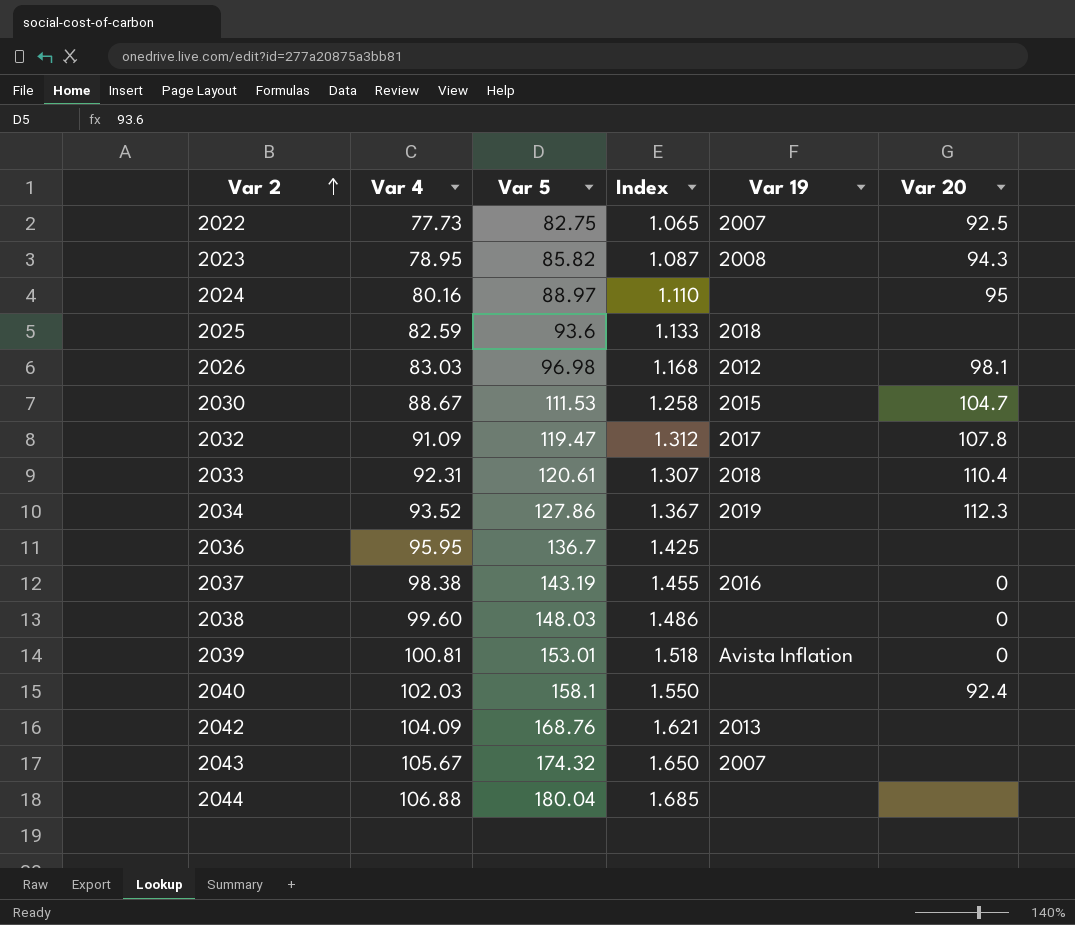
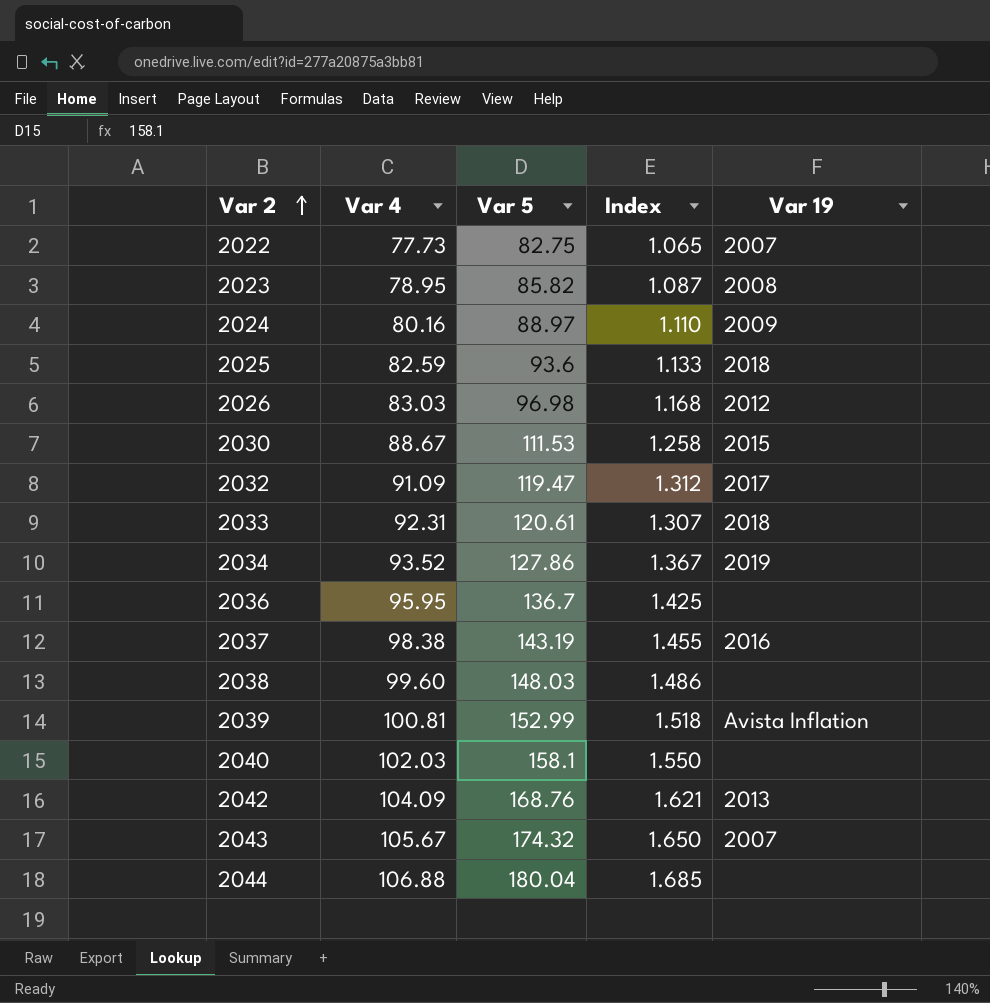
column Var 20 | position: 6 -> none
2024 | Var 19: none -> 2009
2039 | Var 5: 153.01 -> 152.99

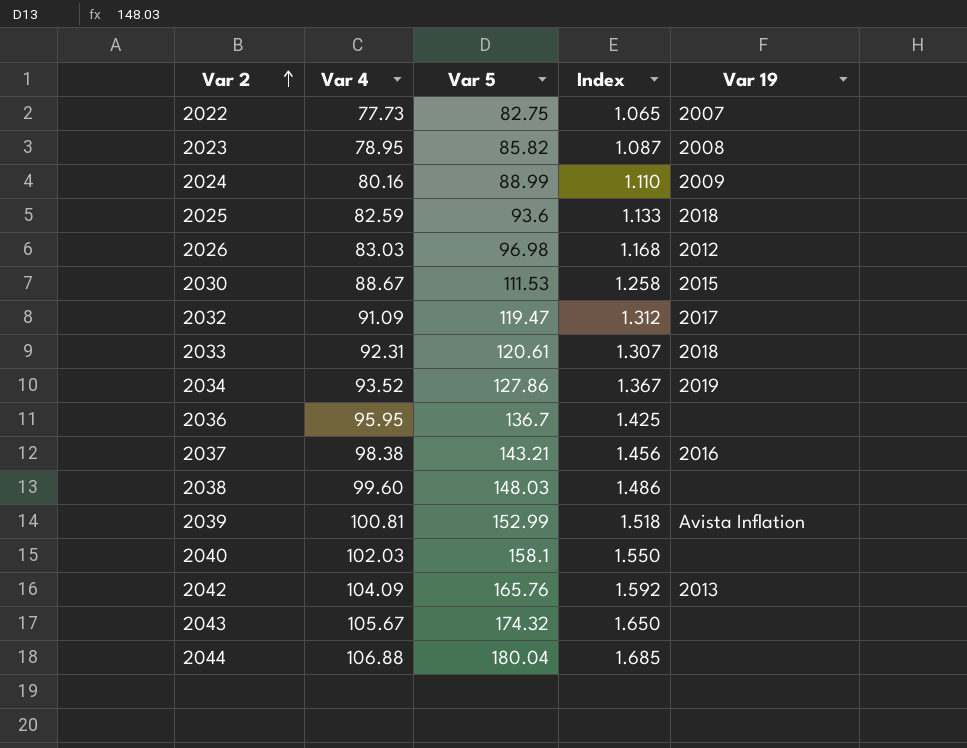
2024 | Var 5: 88.97 -> 88.99
2037 | Var 5: 143.19 -> 143.21
2037 | Index: 1.455 -> 1.456
2042 | Var 5: 168.76 -> 165.76
2042 | Index: 1.621 -> 1.592
2043 | Var 19: 2007 -> none

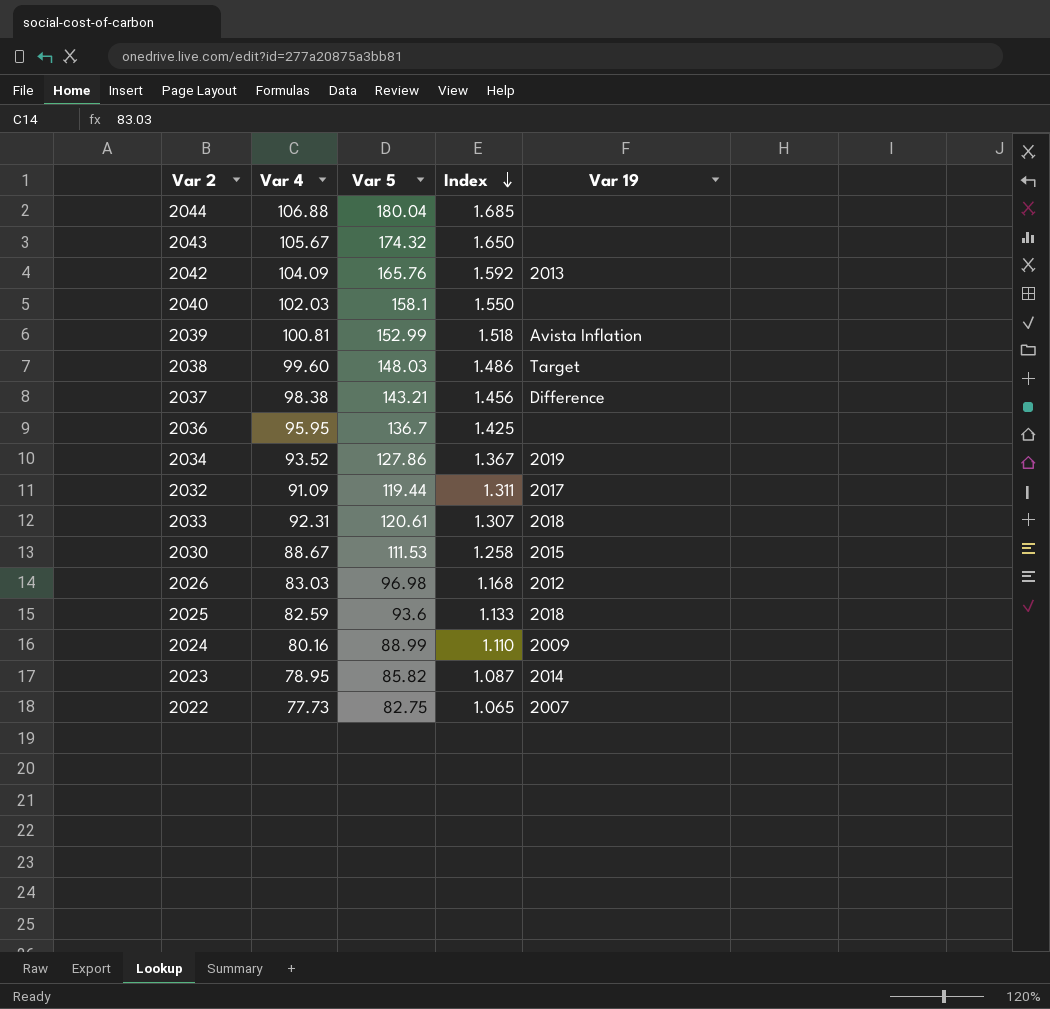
row order: Var 2 ascending -> Index descending
2038 | Var 19: none -> Target
2037 | Var 19: 2016 -> Difference
2032 | Var 5: 119.47 -> 119.44
2032 | Index: 1.312 -> 1.311
2023 | Var 19: 2008 -> 2014

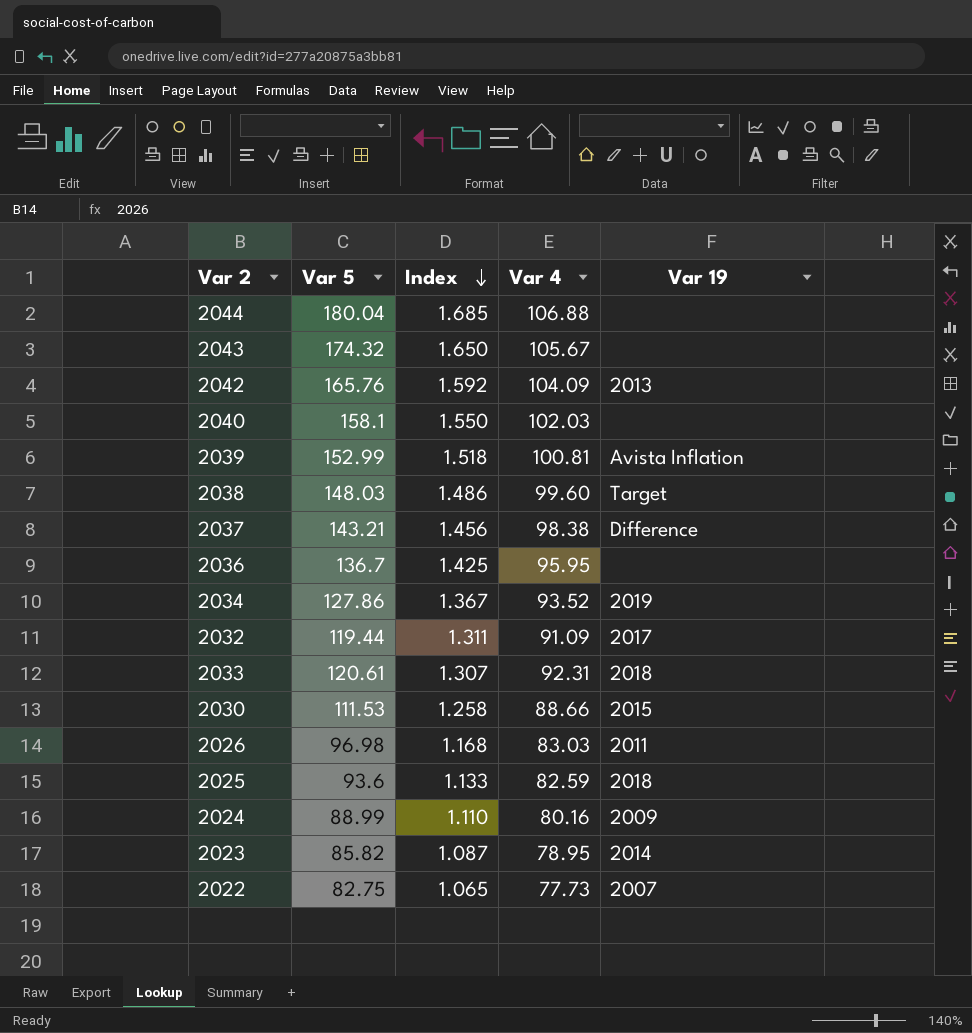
column Var 4 | position: 2 -> 4
2030 | Var 4: 88.67 -> 88.66
2026 | Var 19: 2012 -> 2011

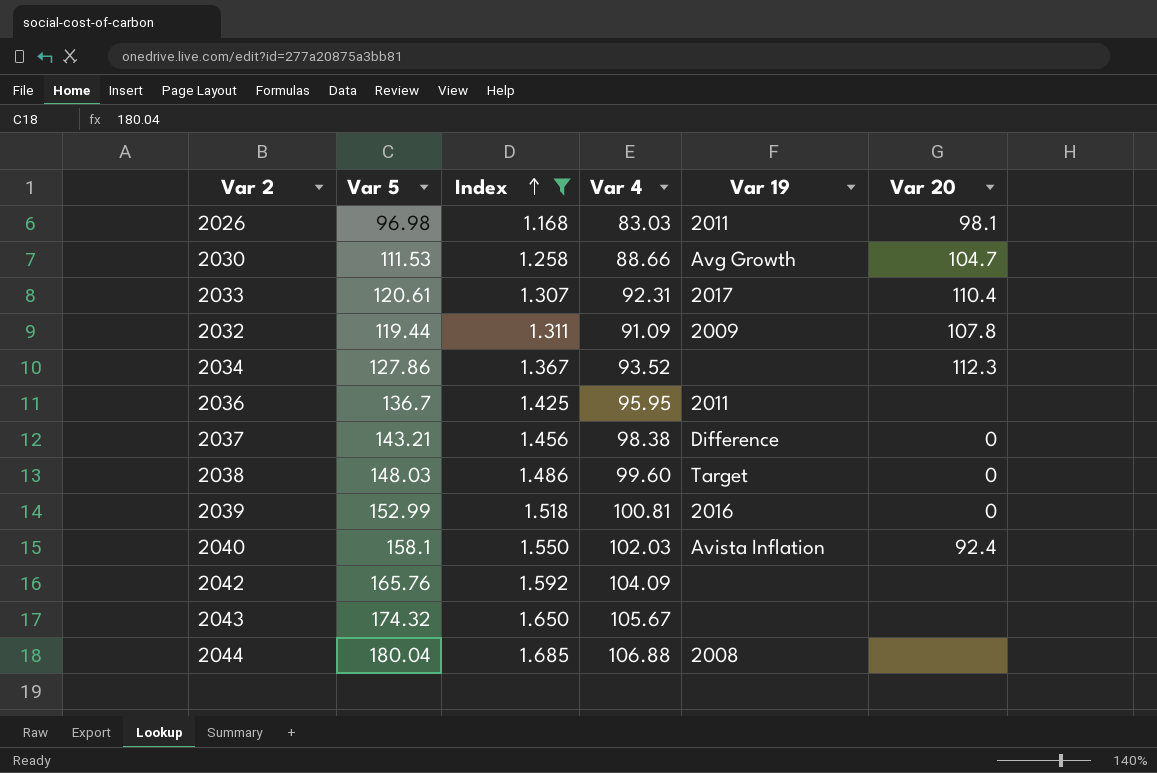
filter: none -> Index >= 1.168
row order: Index descending -> Index ascending
column Var 20 | position: none -> 6
2030 | Var 19: 2015 -> Avg Growth
2033 | Var 19: 2018 -> 2017
2032 | Var 19: 2017 -> 2009
2034 | Var 19: 2019 -> none
2036 | Var 19: none -> 2011
2039 | Var 19: Avista Inflation -> 2016
2040 | Var 19: none -> Avista Inflation
2042 | Var 19: 2013 -> none
2044 | Var 19: none -> 2008

